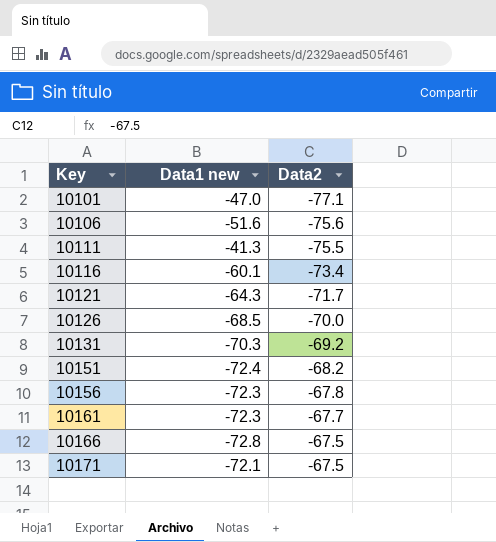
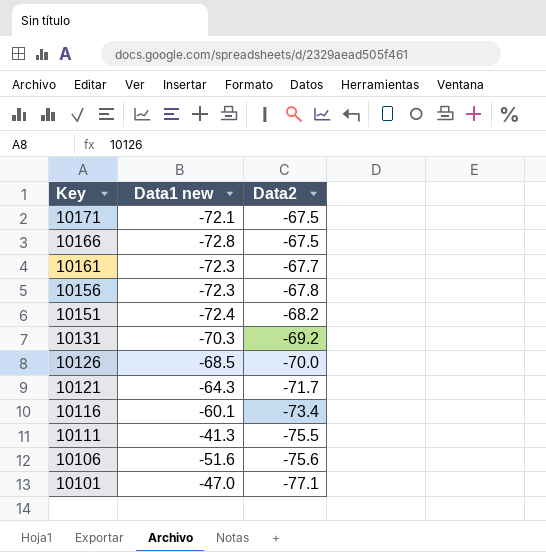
row order: Key ascending -> Key descending

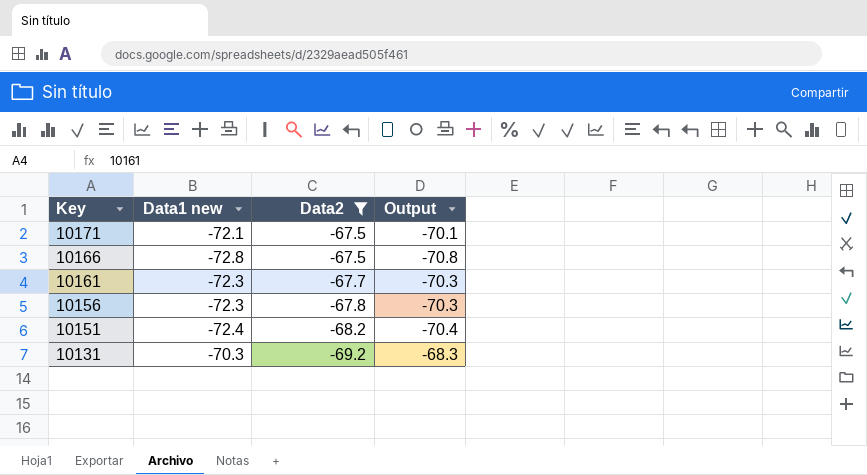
filter: none -> Data2 >= -69.2
column Output | formula: none -> [Data1 new] + 2

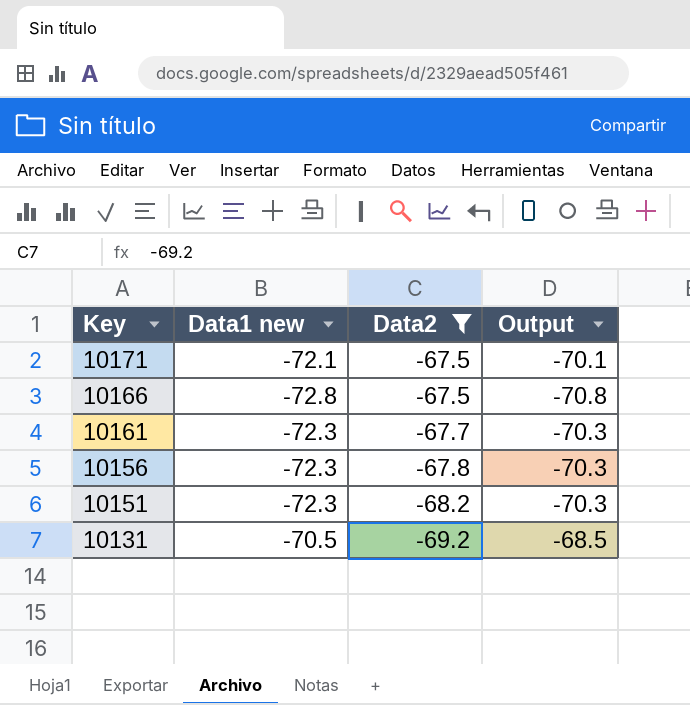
10151 | Data1 new: -72.4 -> -72.3
10151 | Output: -70.4 -> -70.3
10131 | Data1 new: -70.3 -> -70.5
10131 | Output: -68.3 -> -68.5

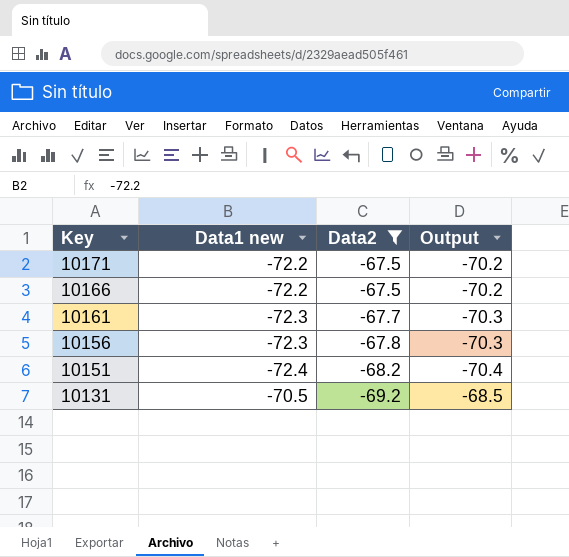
10171 | Data1 new: -72.1 -> -72.2
10171 | Output: -70.1 -> -70.2
10166 | Data1 new: -72.8 -> -72.2
10166 | Output: -70.8 -> -70.2
10151 | Data1 new: -72.3 -> -72.4
10151 | Output: -70.3 -> -70.4

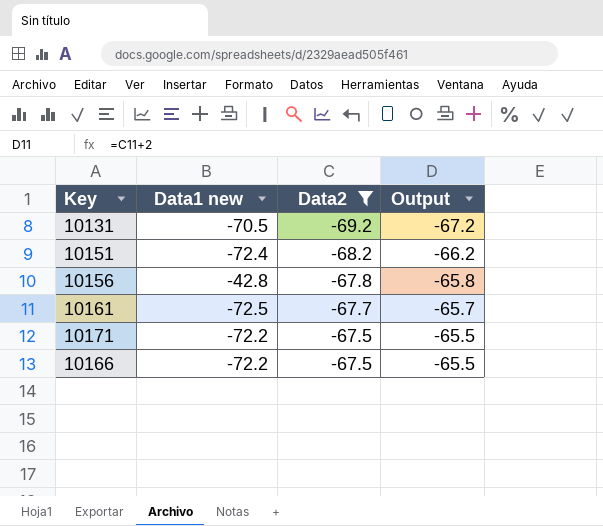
row order: Key descending -> Data2 ascending
column Output | formula: [Data1 new] + 2 -> [Data2] + 2
10156 | Data1 new: -72.3 -> -42.8
10161 | Data1 new: -72.3 -> -72.5

